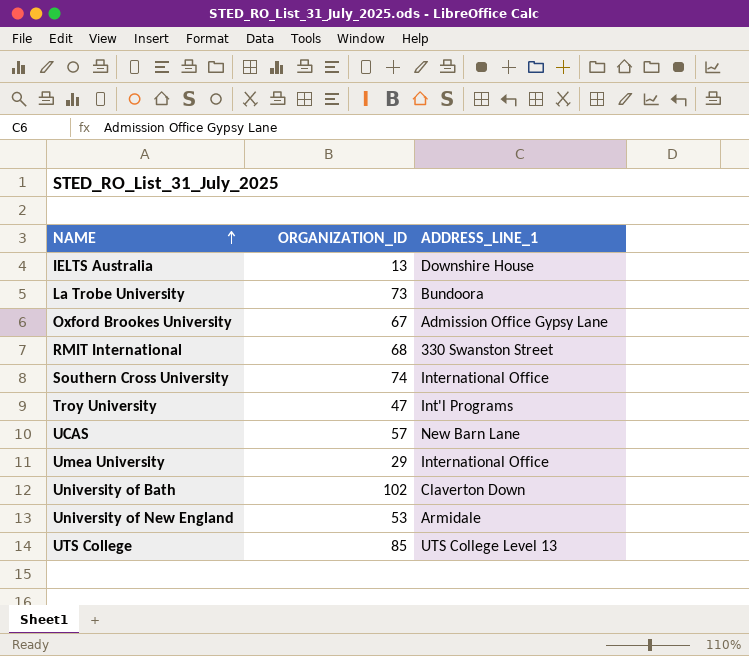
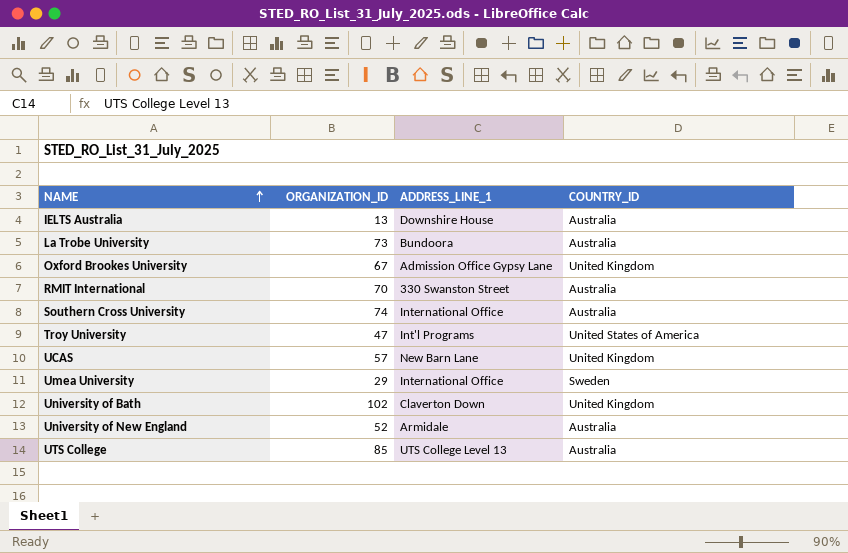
column COUNTRY_ID | position: none -> 4
RMIT International | ORGANIZATION_ID: 68 -> 70
University of New England | ORGANIZATION_ID: 53 -> 52

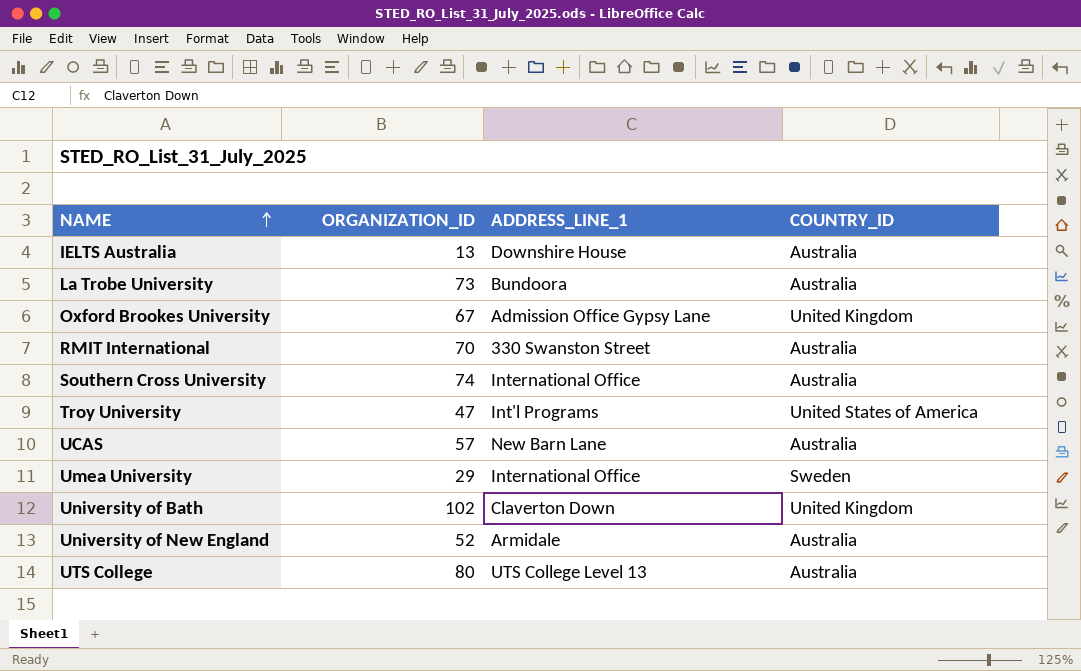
UCAS | COUNTRY_ID: United Kingdom -> Australia
UTS College | ORGANIZATION_ID: 85 -> 80

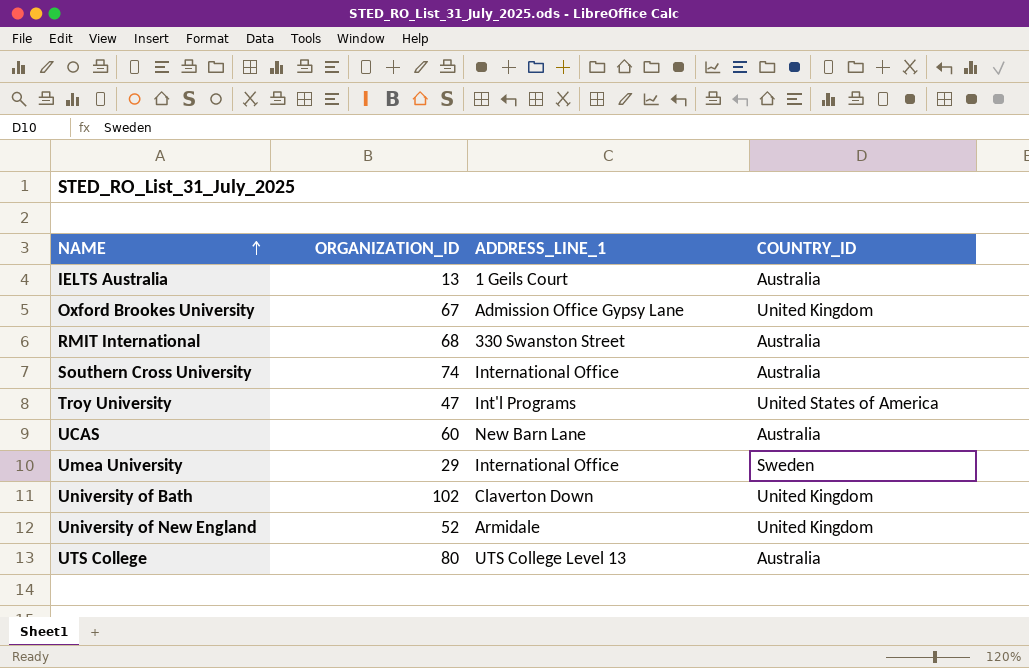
row La Trobe University: 73 | Bundoora | Australia -> none
IELTS Australia | ADDRESS_LINE_1: Downshire House -> 1 Geils Court
RMIT International | ORGANIZATION_ID: 70 -> 68
UCAS | ORGANIZATION_ID: 57 -> 60
University of New England | COUNTRY_ID: Australia -> United Kingdom

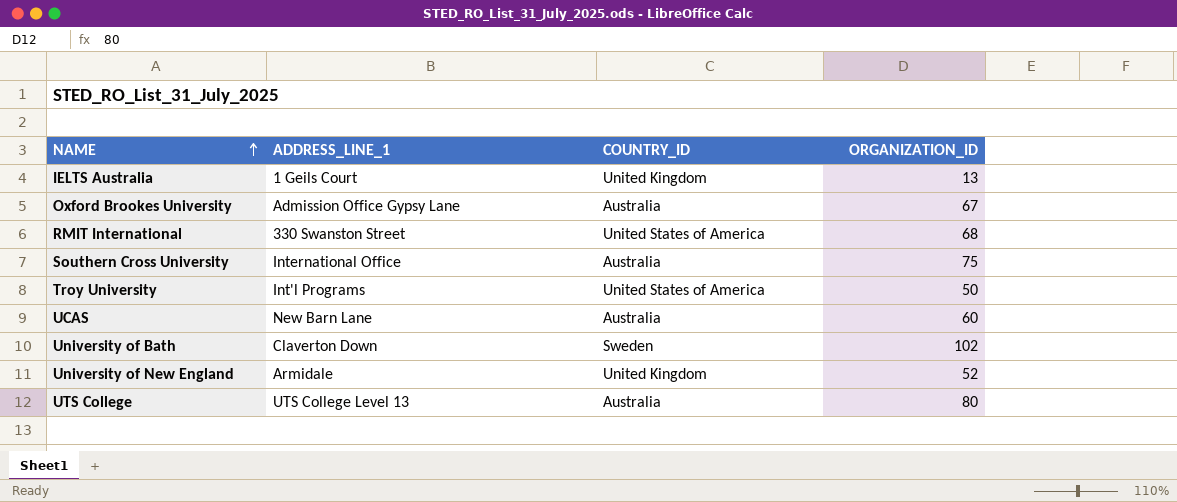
column ORGANIZATION_ID | position: 2 -> 4
row Umea University: 29 | International Office | Sweden -> none
IELTS Australia | COUNTRY_ID: Australia -> United Kingdom
Oxford Brookes University | COUNTRY_ID: United Kingdom -> Australia
RMIT International | COUNTRY_ID: Australia -> United States of America
Southern Cross University | ORGANIZATION_ID: 74 -> 75
Troy University | ORGANIZATION_ID: 47 -> 50
University of Bath | COUNTRY_ID: United Kingdom -> Sweden

